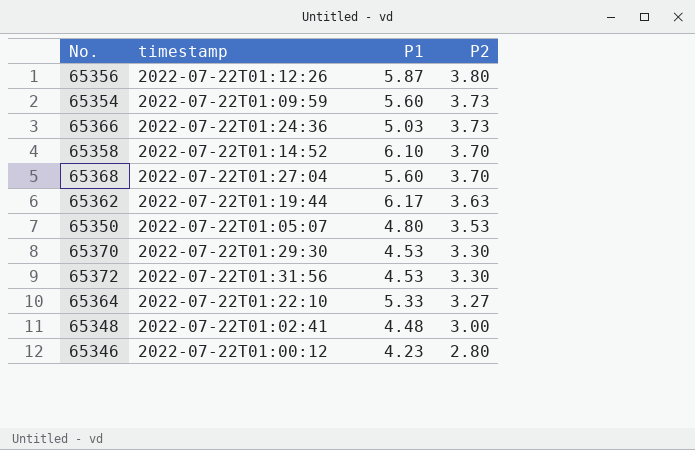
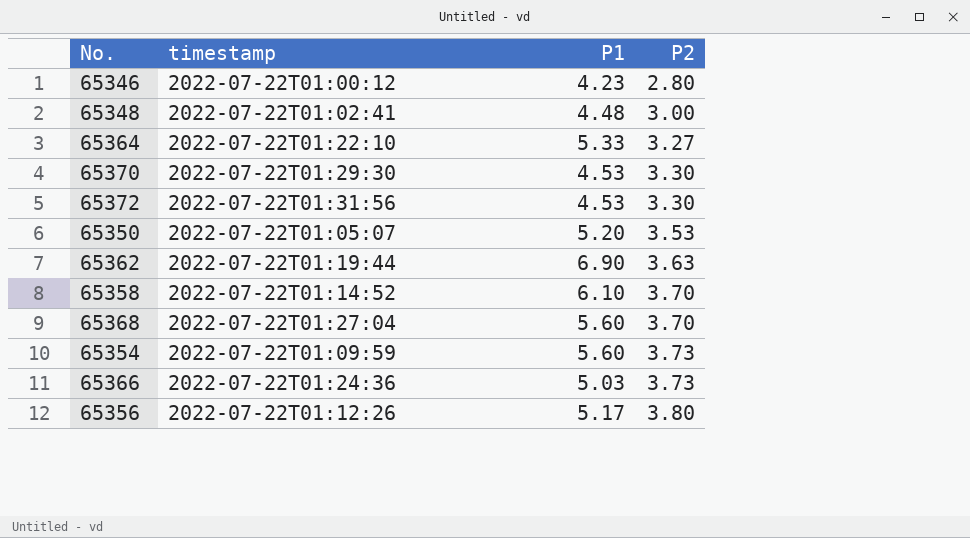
row order: P2 descending -> P2 ascending
65350 | P1: 4.80 -> 5.20
65362 | P1: 6.17 -> 6.90
65356 | P1: 5.87 -> 5.17

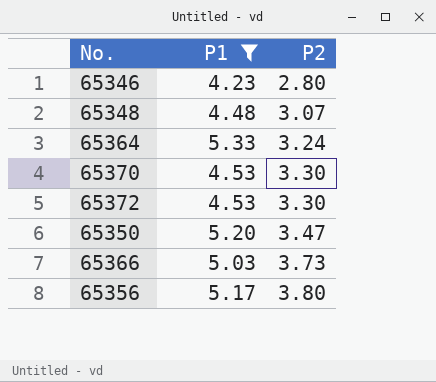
filter: none -> P1 <= 5.33
column timestamp | position: 2 -> none
65348 | P2: 3.00 -> 3.07
65364 | P2: 3.27 -> 3.24
65350 | P2: 3.53 -> 3.47

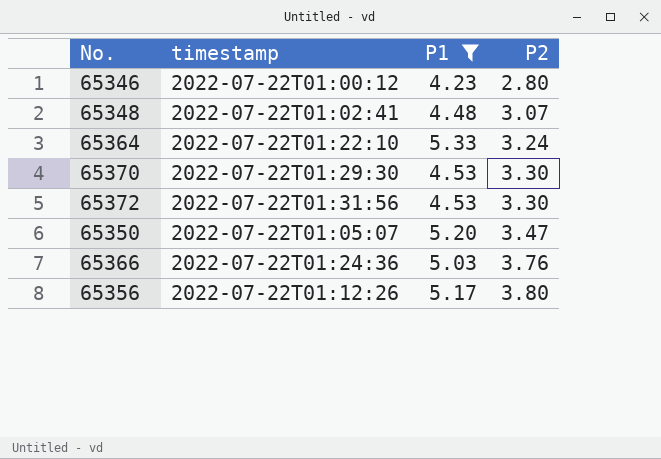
column timestamp | position: none -> 2
65366 | P2: 3.73 -> 3.76

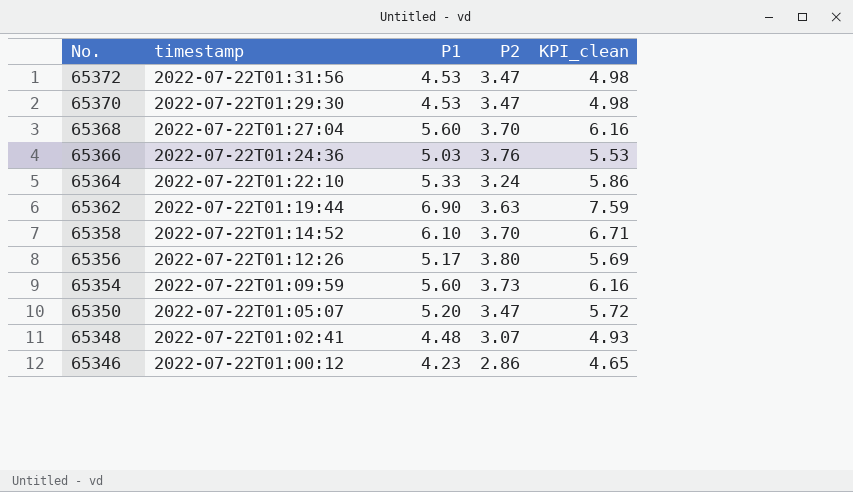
filter: P1 <= 5.33 -> none
row order: P2 ascending -> No. descending
column KPI_clean | formula: none -> [P1] * 1.1
65372 | P2: 3.30 -> 3.47
65370 | P2: 3.30 -> 3.47
65346 | P2: 2.80 -> 2.86

